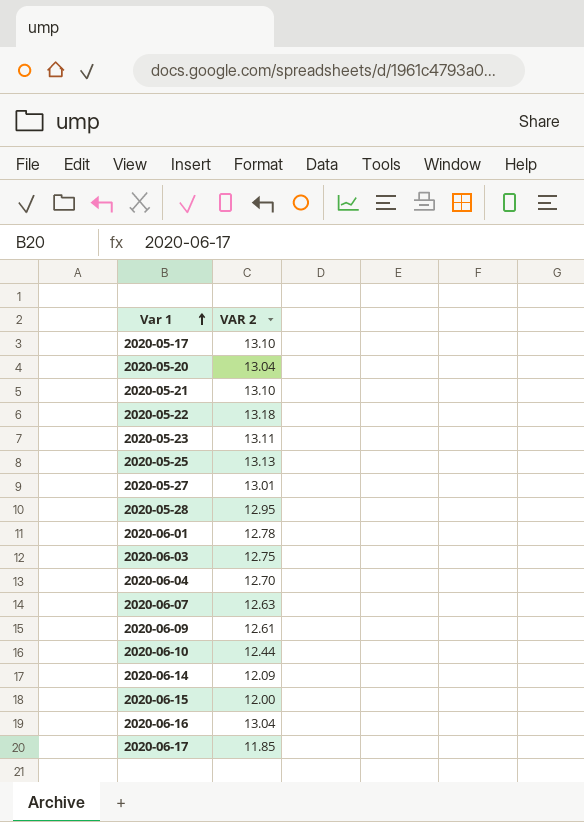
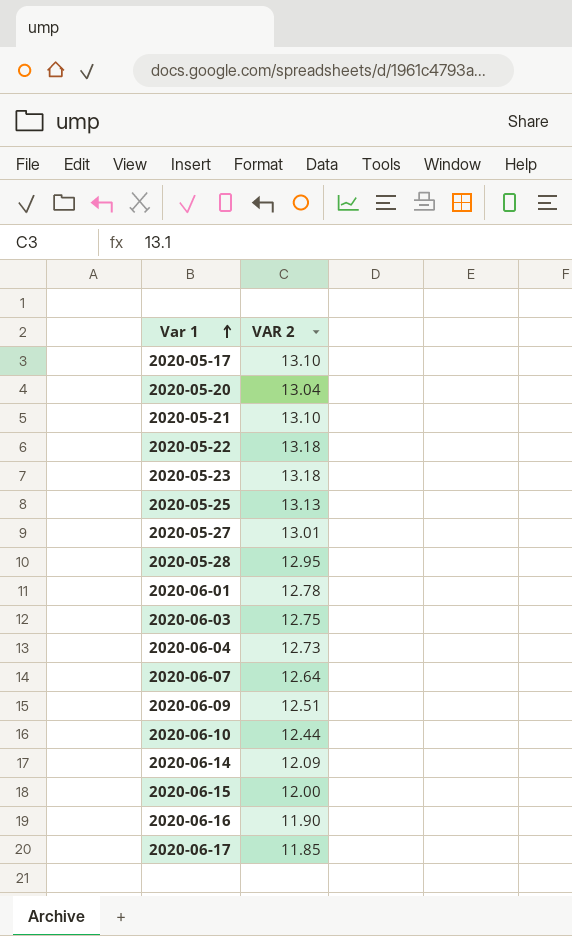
2020-05-23 | VAR 2: 13.11 -> 13.18
2020-06-04 | VAR 2: 12.70 -> 12.73
2020-06-07 | VAR 2: 12.63 -> 12.64
2020-06-09 | VAR 2: 12.61 -> 12.51
2020-06-16 | VAR 2: 13.04 -> 11.90

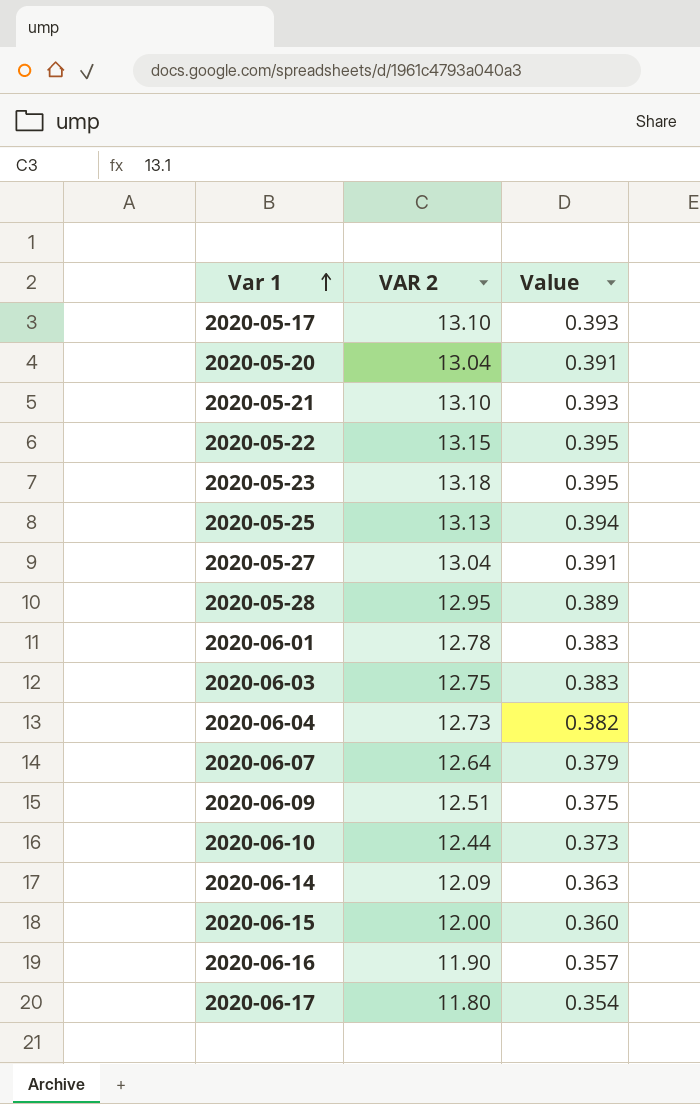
column Value | formula: none -> [VAR 2] * 0.03
2020-05-22 | VAR 2: 13.18 -> 13.15
2020-05-27 | VAR 2: 13.01 -> 13.04
2020-06-17 | VAR 2: 11.85 -> 11.80

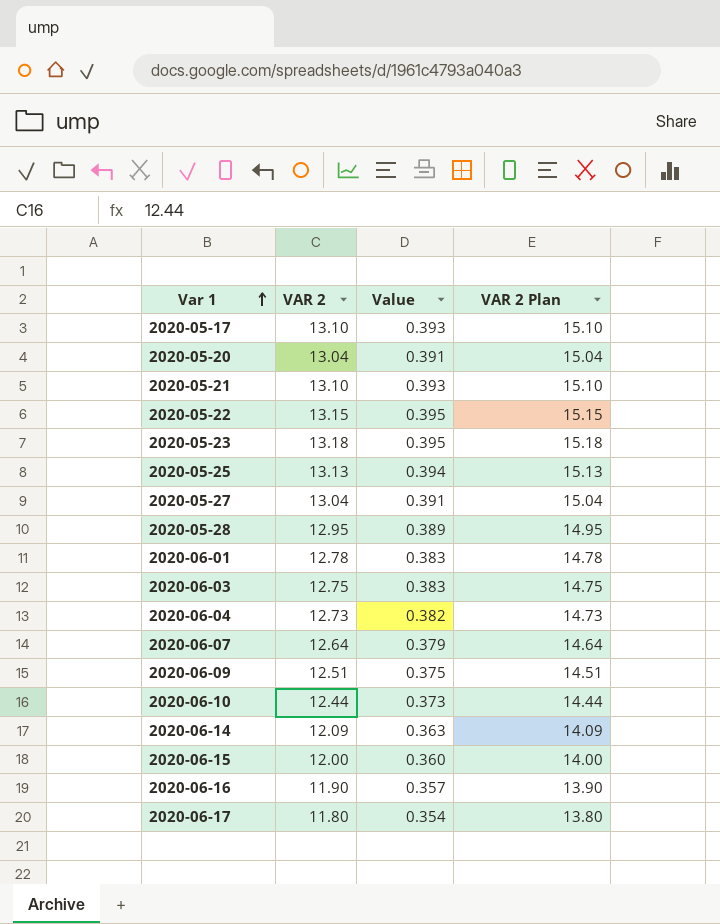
column VAR 2 Plan | formula: none -> [VAR 2] + 2

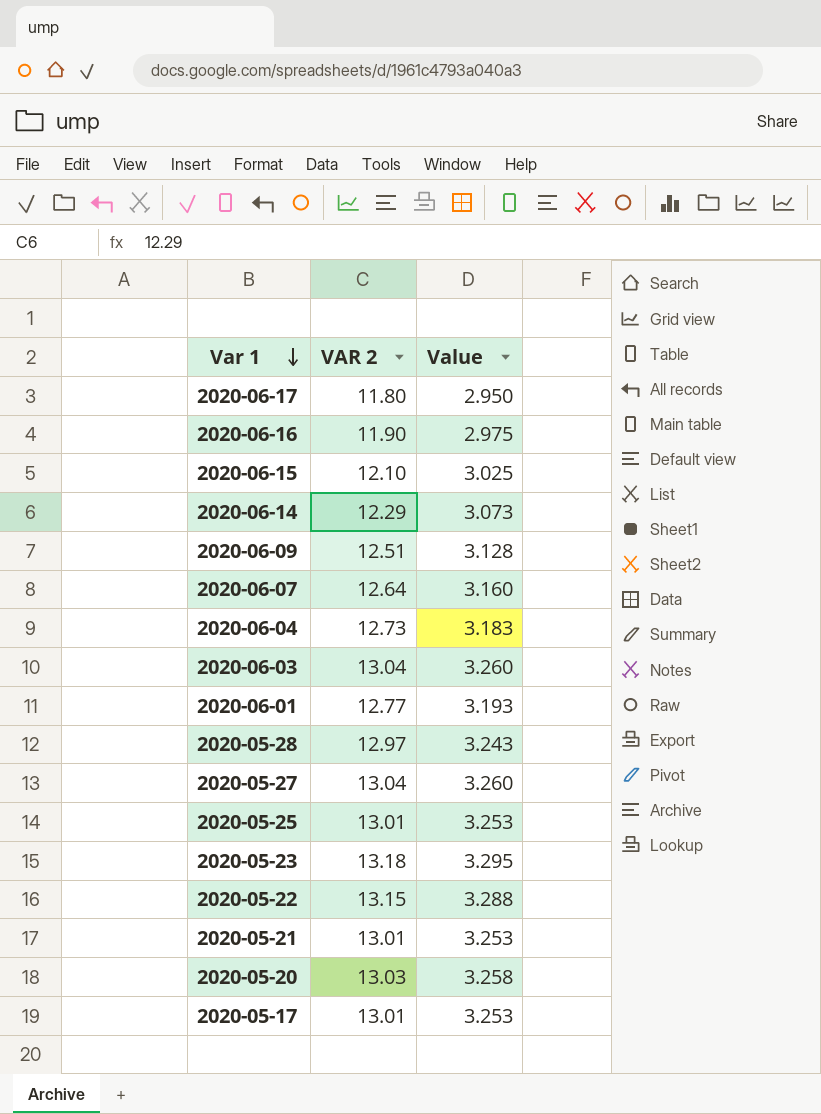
row order: Var 1 ascending -> Var 1 descending
column VAR 2 Plan | formula: [VAR 2] + 2 -> none
column Value | formula: [VAR 2] * 0.03 -> [VAR 2] * 0.25
row 2020-06-10: 12.44 | 0.373 | 14.44 -> none
2020-06-15 | VAR 2: 12.00 -> 12.10
2020-06-14 | VAR 2: 12.09 -> 12.29
2020-06-03 | VAR 2: 12.75 -> 13.04
2020-06-01 | VAR 2: 12.78 -> 12.77
2020-05-28 | VAR 2: 12.95 -> 12.97
2020-05-25 | VAR 2: 13.13 -> 13.01
2020-05-21 | VAR 2: 13.10 -> 13.01
2020-05-20 | VAR 2: 13.04 -> 13.03
2020-05-17 | VAR 2: 13.10 -> 13.01

